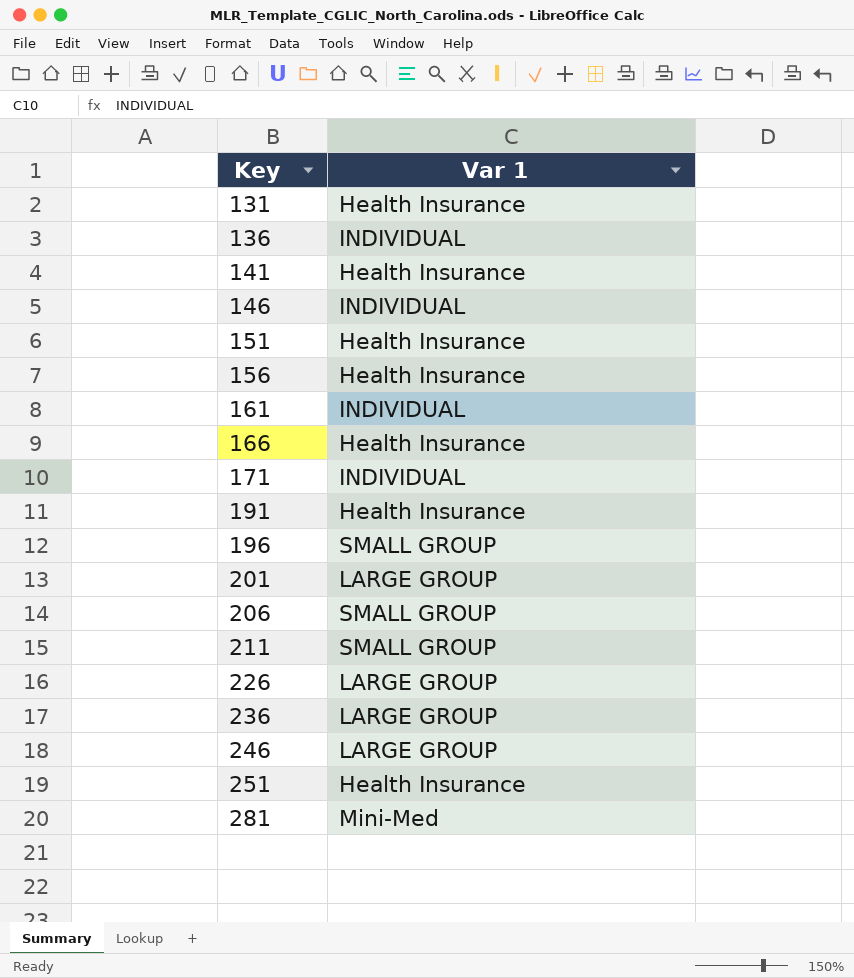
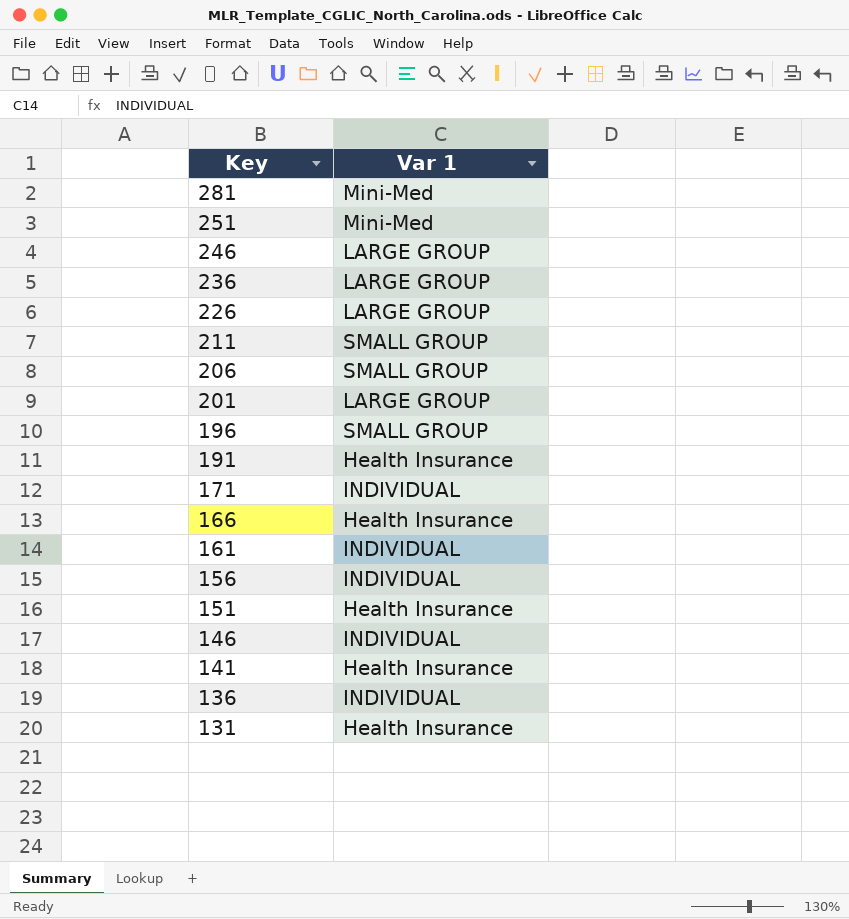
row order: Key ascending -> Key descending
251 | Var 1: Health Insurance -> Mini-Med
156 | Var 1: Health Insurance -> INDIVIDUAL

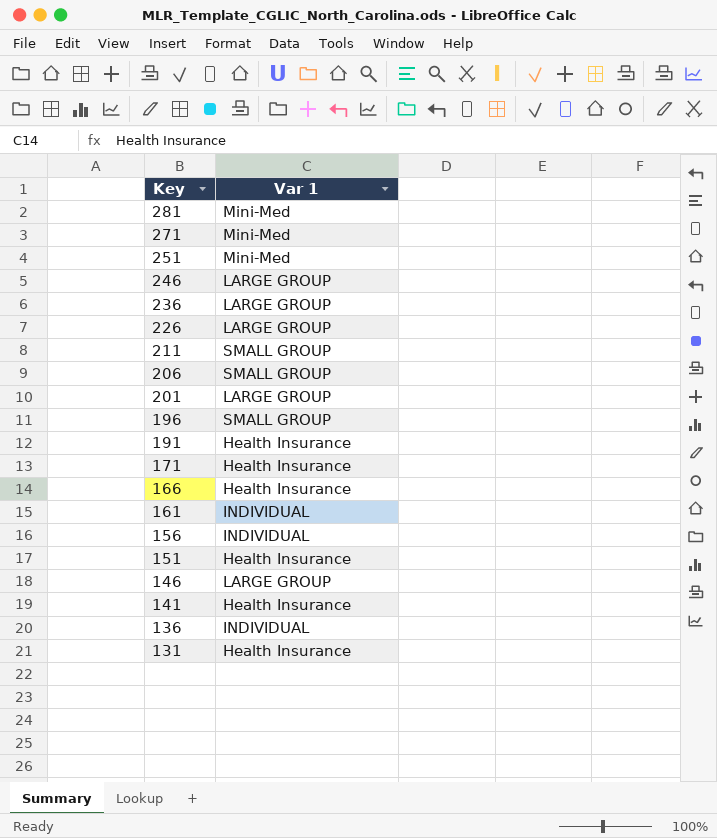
row 271: none -> Mini-Med
171 | Var 1: INDIVIDUAL -> Health Insurance
146 | Var 1: INDIVIDUAL -> LARGE GROUP

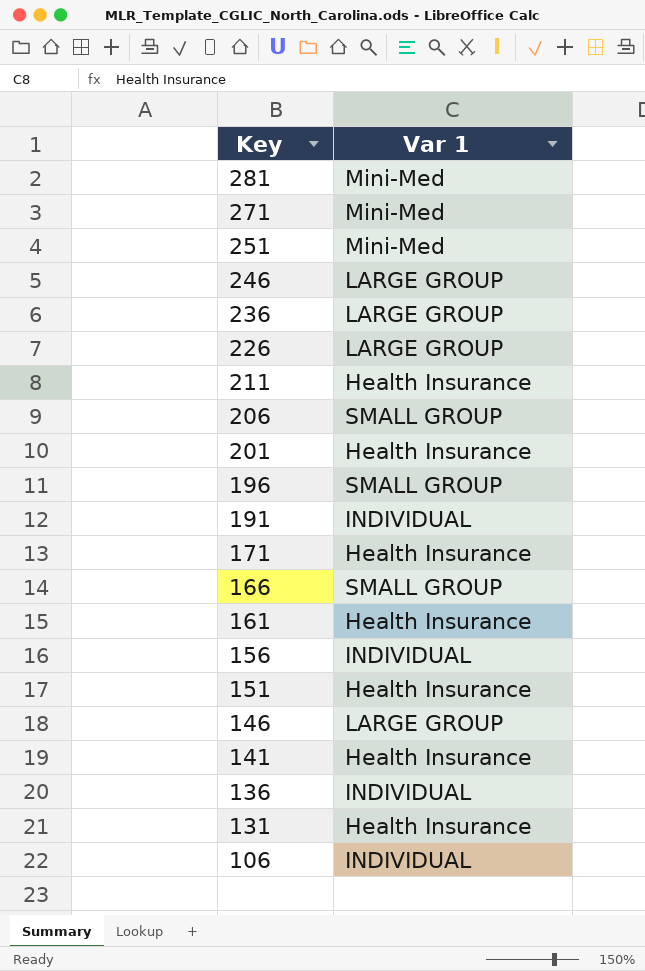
211 | Var 1: SMALL GROUP -> Health Insurance
201 | Var 1: LARGE GROUP -> Health Insurance
191 | Var 1: Health Insurance -> INDIVIDUAL
166 | Var 1: Health Insurance -> SMALL GROUP
161 | Var 1: INDIVIDUAL -> Health Insurance
row 106: none -> INDIVIDUAL

